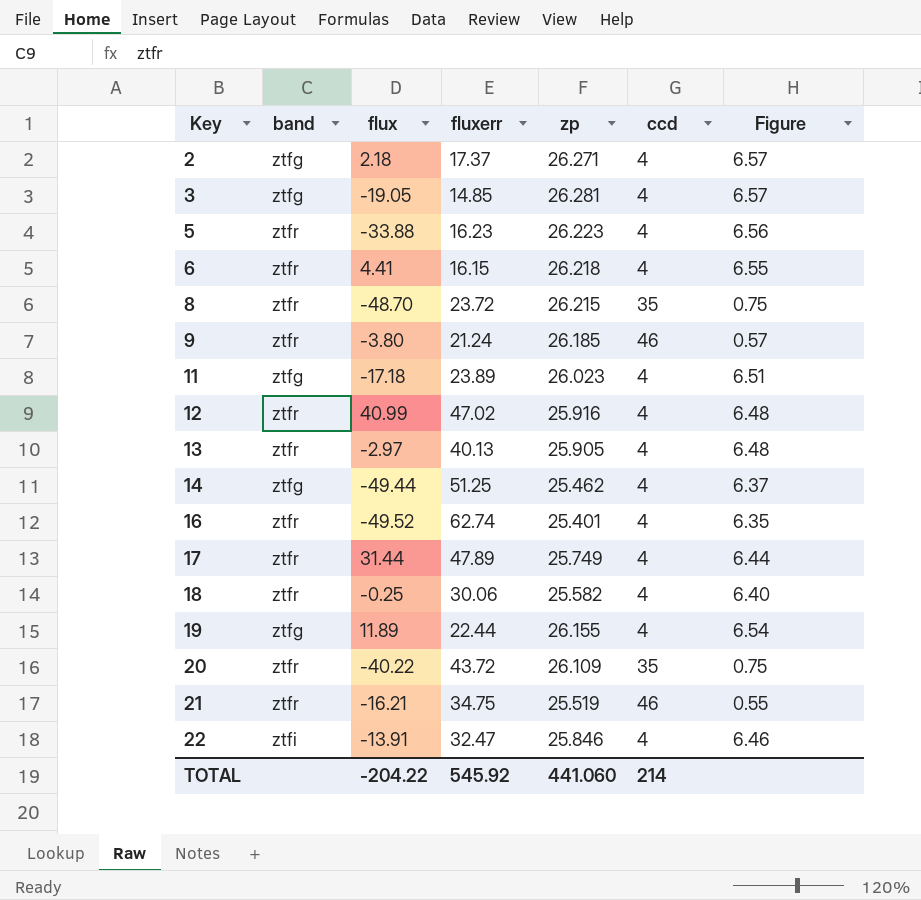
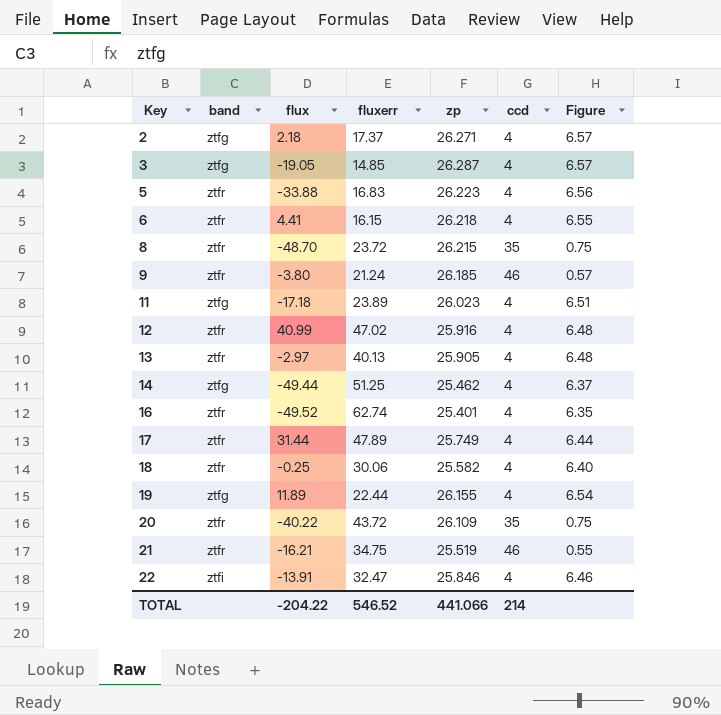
3 | zp: 26.281 -> 26.287
5 | fluxerr: 16.23 -> 16.83
TOTAL | fluxerr: 545.92 -> 546.52
TOTAL | zp: 441.060 -> 441.066

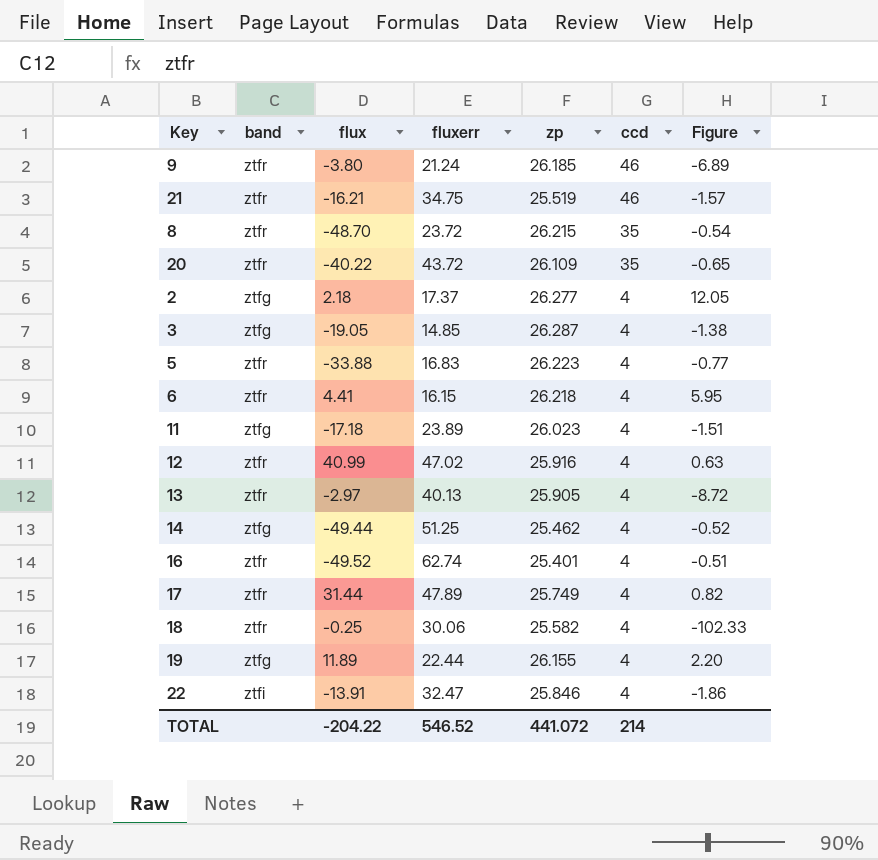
row order: Key ascending -> ccd descending
column Figure | formula: [zp] / [ccd] -> [zp] / [flux]
2 | zp: 26.271 -> 26.277
TOTAL | zp: 441.066 -> 441.072

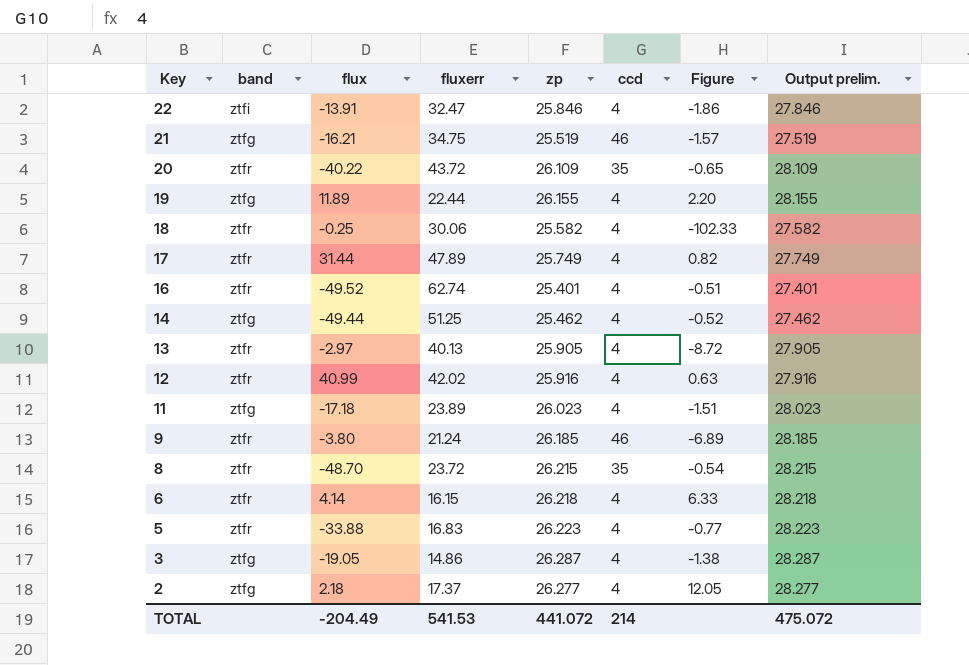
row order: ccd descending -> Key descending
column Output prelim. | formula: none -> [zp] + 2
21 | band: ztfr -> ztfg
12 | fluxerr: 47.02 -> 42.02
6 | flux: 4.41 -> 4.14
6 | Figure: 5.95 -> 6.33
3 | fluxerr: 14.85 -> 14.86
TOTAL | flux: -204.22 -> -204.49
TOTAL | fluxerr: 546.52 -> 541.53

